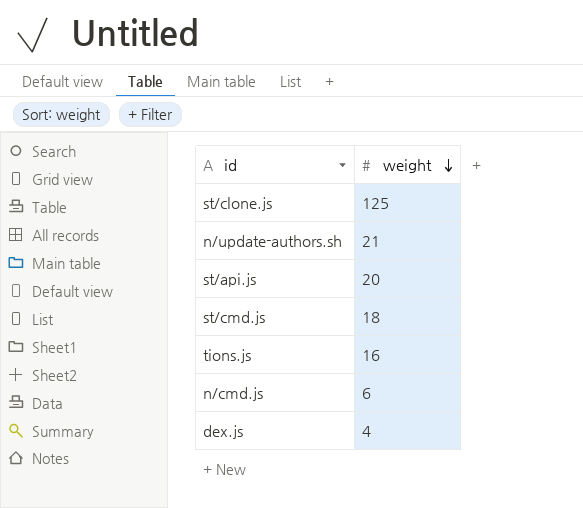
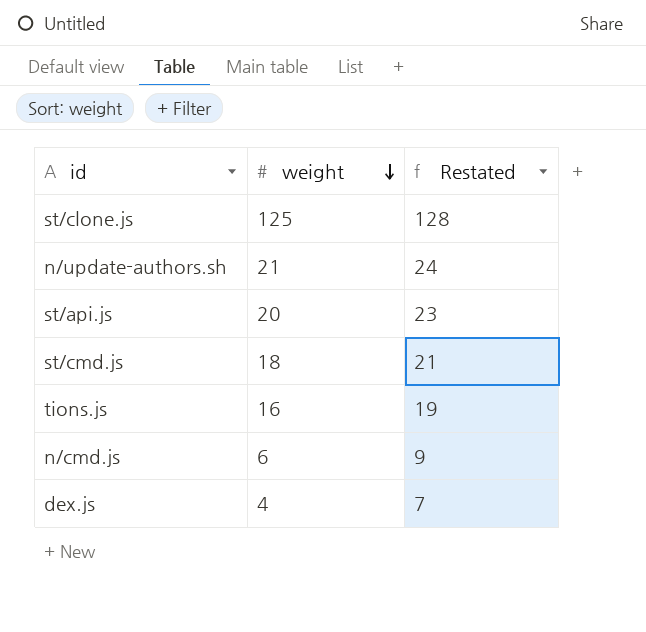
column Restated | formula: none -> [weight] + 3

